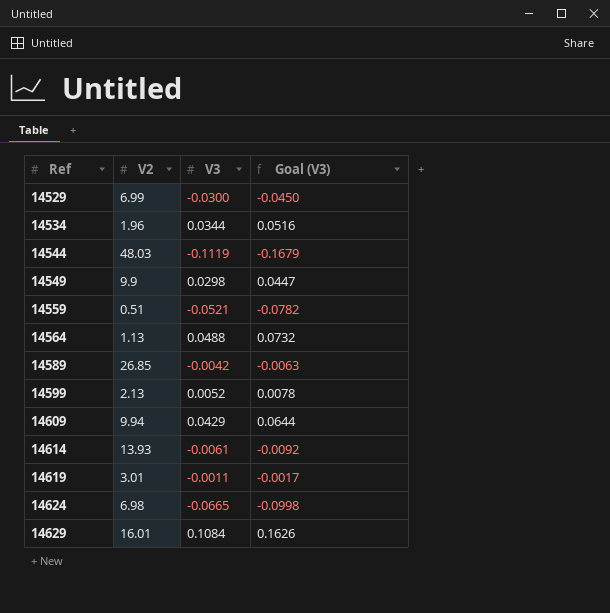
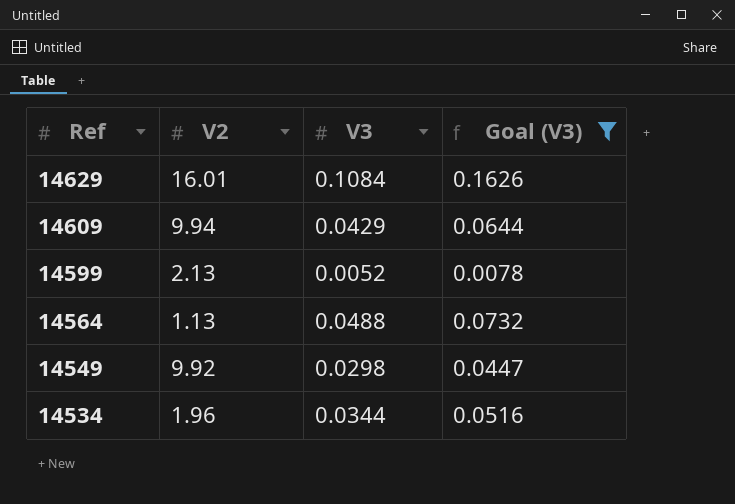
filter: none -> Goal (V3) >= 0.0078
row order: Ref ascending -> Ref descending
14549 | V2: 9.9 -> 9.92

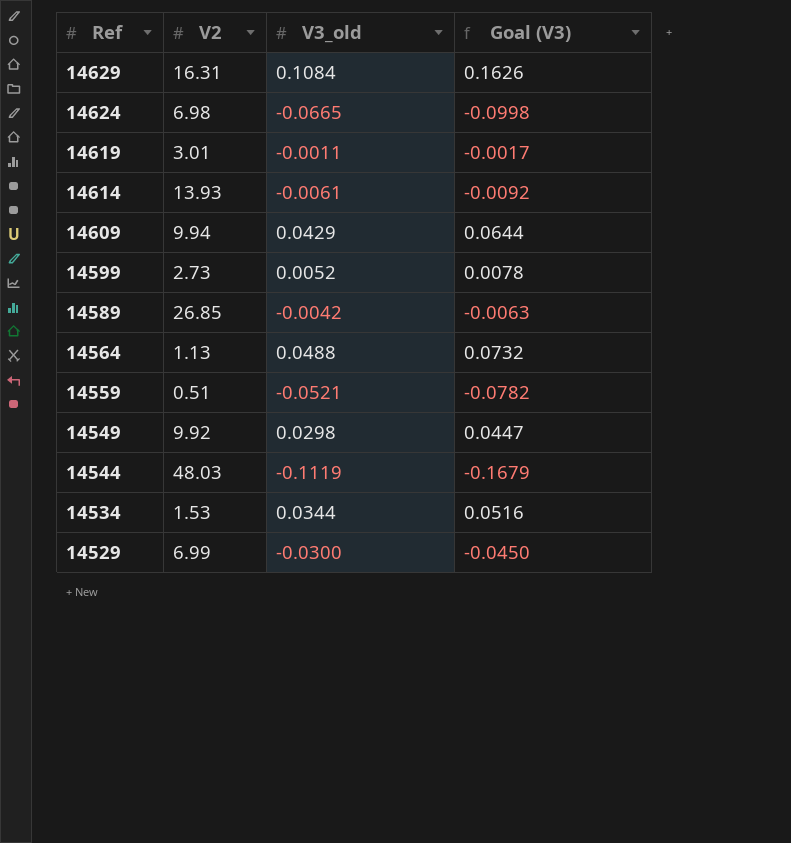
filter: Goal (V3) >= 0.0078 -> none
column name: V3 -> V3_old
14629 | V2: 16.01 -> 16.31
14599 | V2: 2.13 -> 2.73
14534 | V2: 1.96 -> 1.53

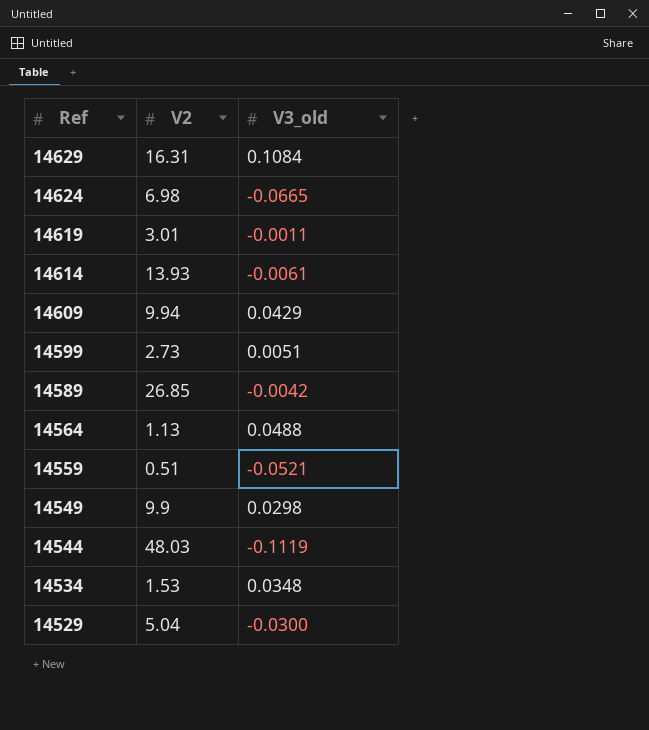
column Goal (V3) | formula: [V3_old] * 1.5 -> none
14599 | V3_old: 0.0052 -> 0.0051
14549 | V2: 9.92 -> 9.9
14534 | V3_old: 0.0344 -> 0.0348
14529 | V2: 6.99 -> 5.04

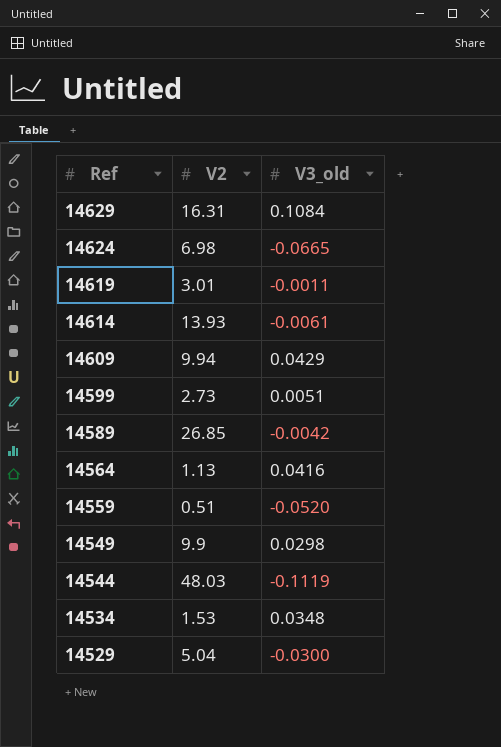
14564 | V3_old: 0.0488 -> 0.0416
14559 | V3_old: -0.0521 -> -0.0520

